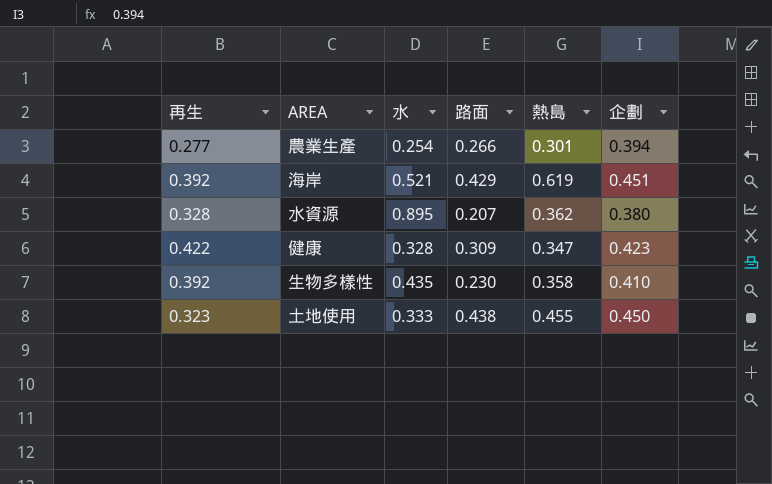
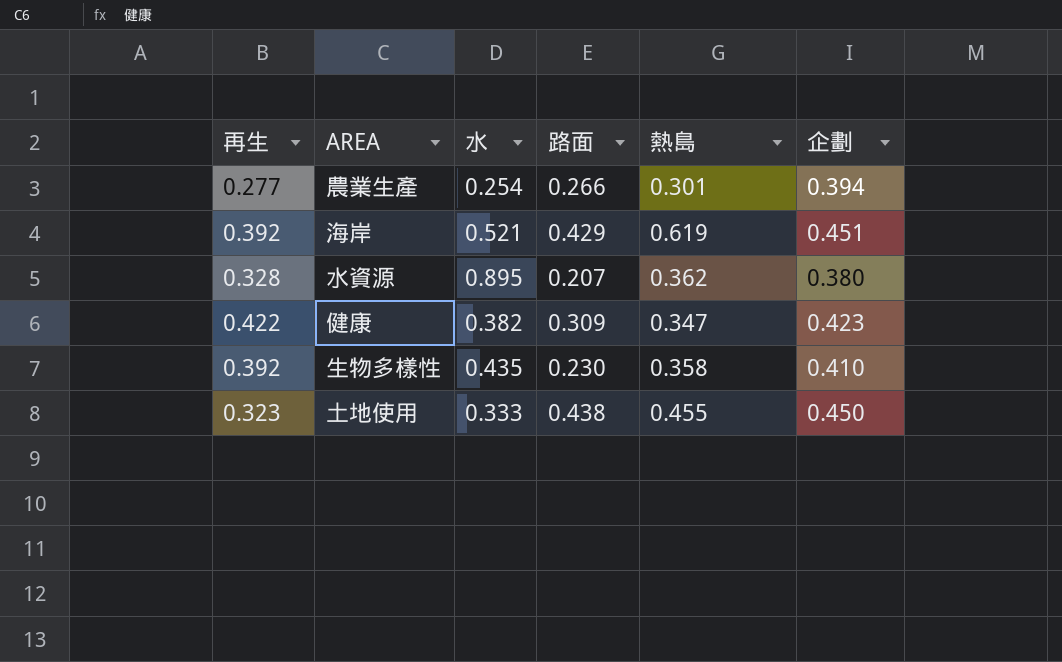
健康 | 水: 0.328 -> 0.382

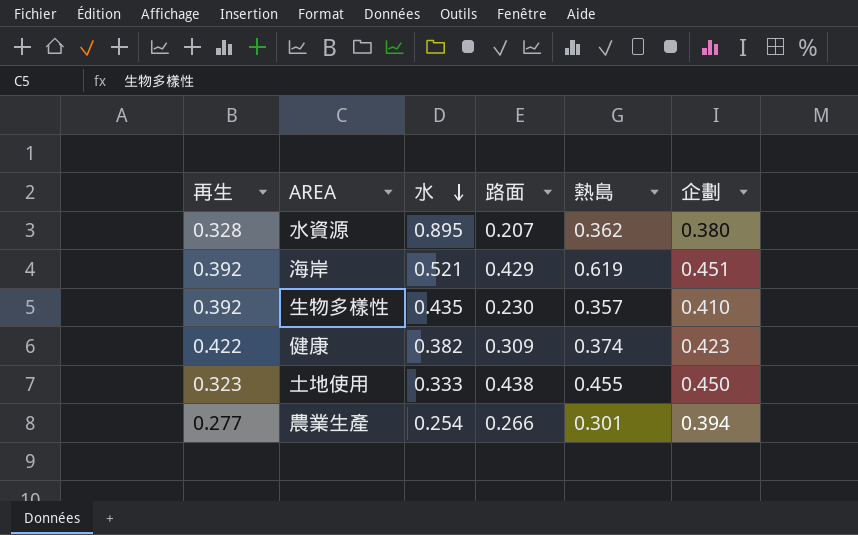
row order: none -> 水 descending
生物多樣性 | 熱島: 0.358 -> 0.357
健康 | 熱島: 0.347 -> 0.374

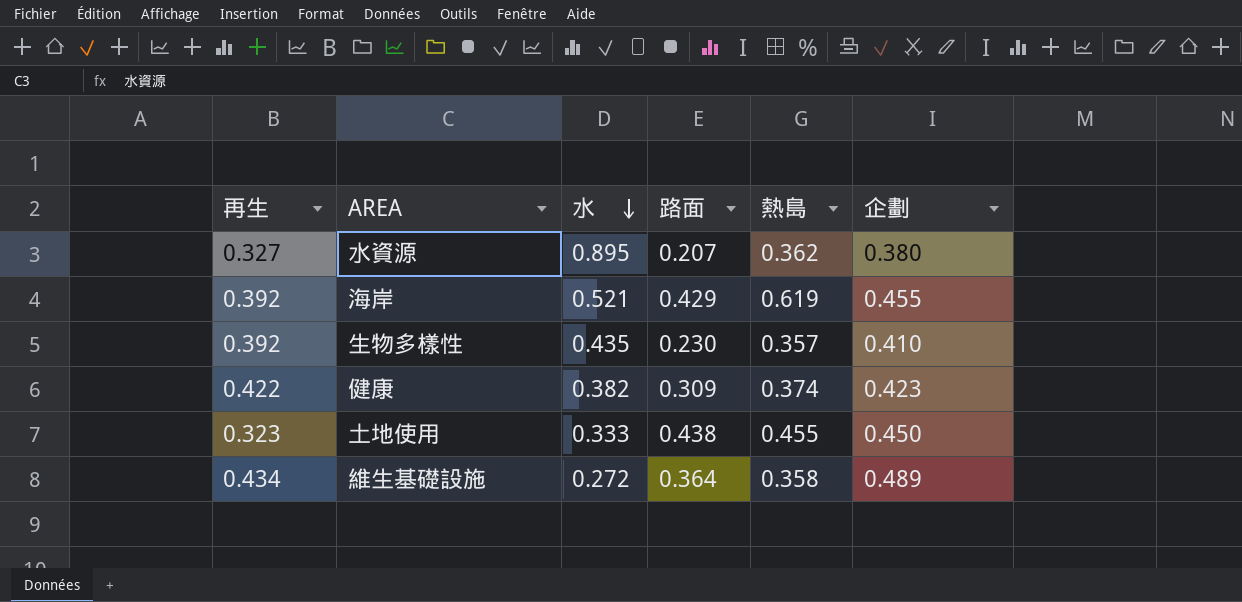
row 農業生產: 0.277 | 0.254 | 0.266 | 0.301 | 0.394 -> none
水資源 | 再生: 0.328 -> 0.327
海岸 | 企劃: 0.451 -> 0.455
row 維生基礎設施: none -> 0.434 | 0.272 | 0.364 | 0.358 | 0.489

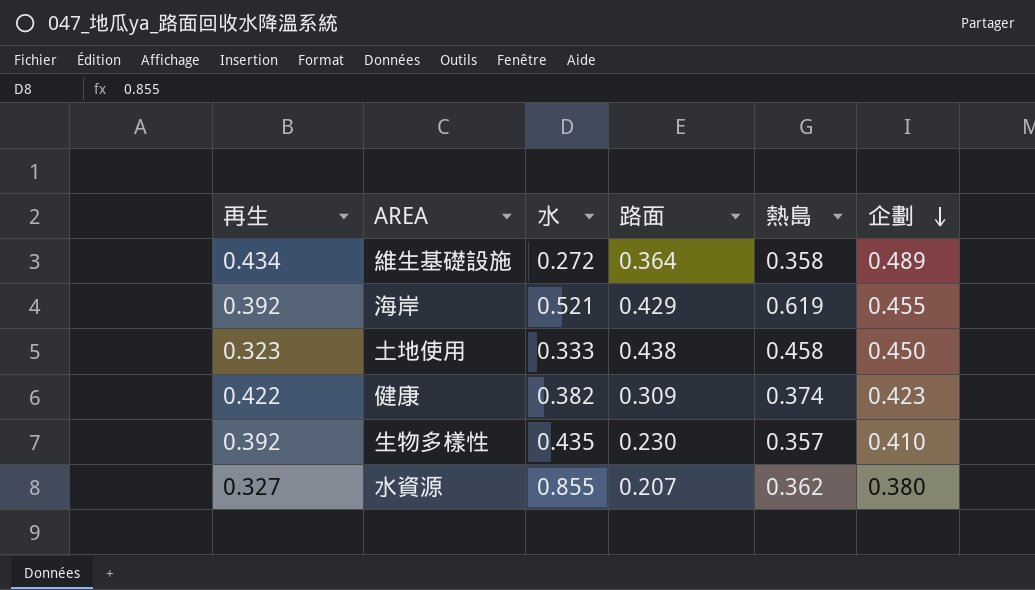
row order: 水 descending -> 企劃 descending
土地使用 | 熱島: 0.455 -> 0.458
水資源 | 水: 0.895 -> 0.855

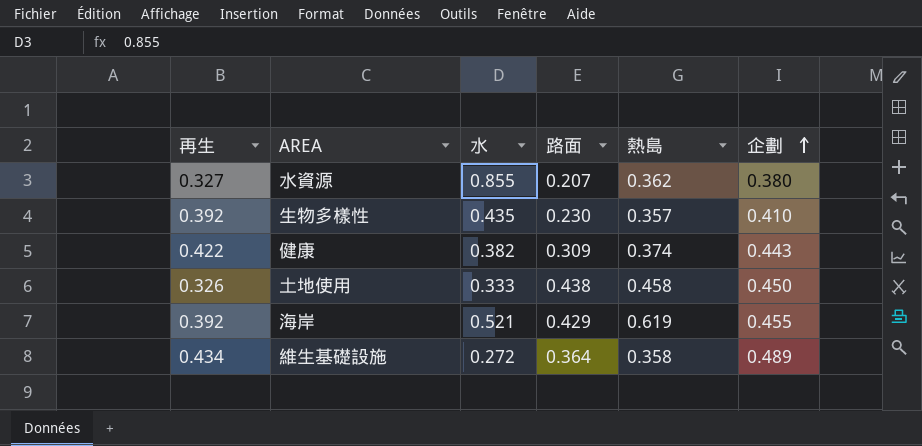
row order: 企劃 descending -> 企劃 ascending
健康 | 企劃: 0.423 -> 0.443
土地使用 | 再生: 0.323 -> 0.326

